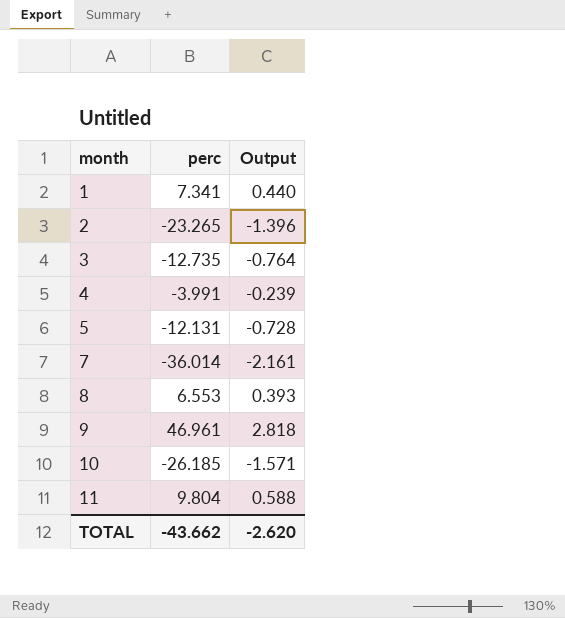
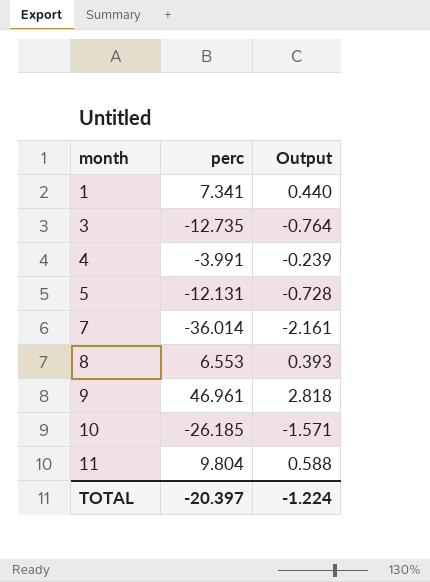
row 2: -23.265 | -1.396 -> none
TOTAL | perc: -43.662 -> -20.397
TOTAL | Output: -2.620 -> -1.224

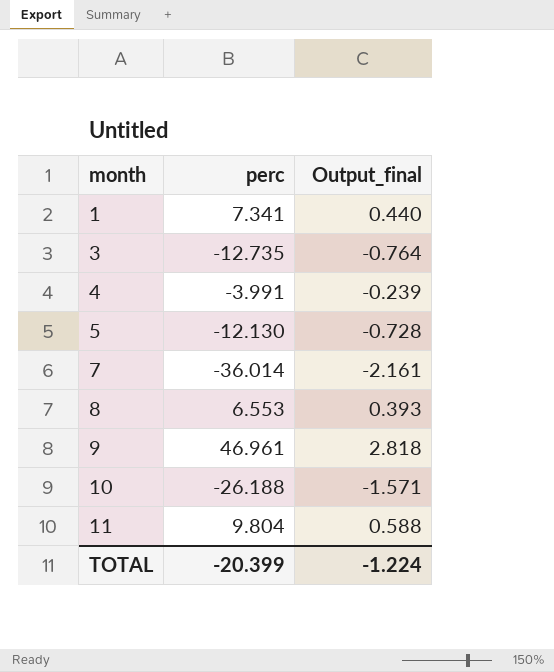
column name: Output -> Output_final
5 | perc: -12.131 -> -12.130
10 | perc: -26.185 -> -26.188
TOTAL | perc: -20.397 -> -20.399

